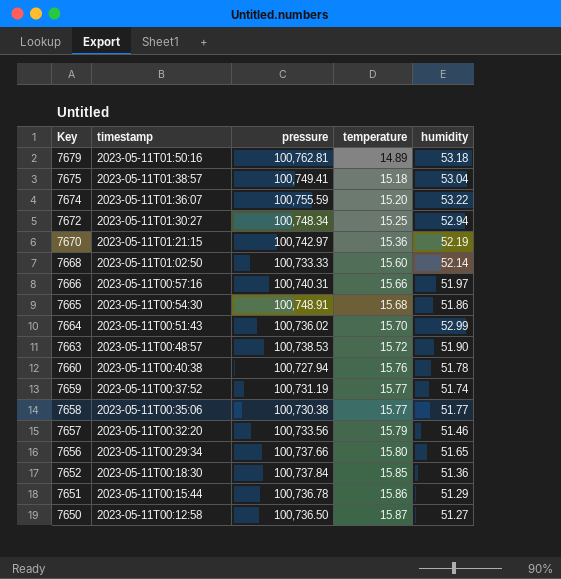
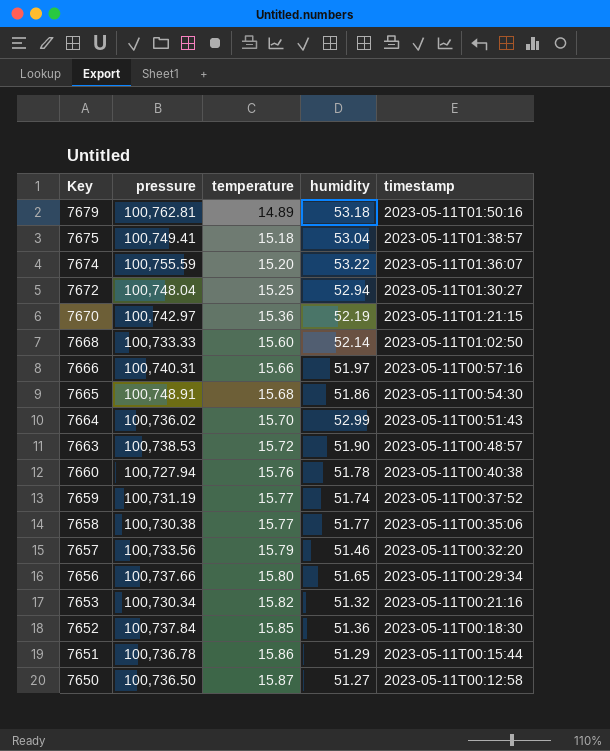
column timestamp | position: 2 -> 5
7672 | pressure: 100,748.34 -> 100,748.04
row 7653: none -> 100,730.34 | 15.82 | 51.32 | 2023-05-11T00:21:16

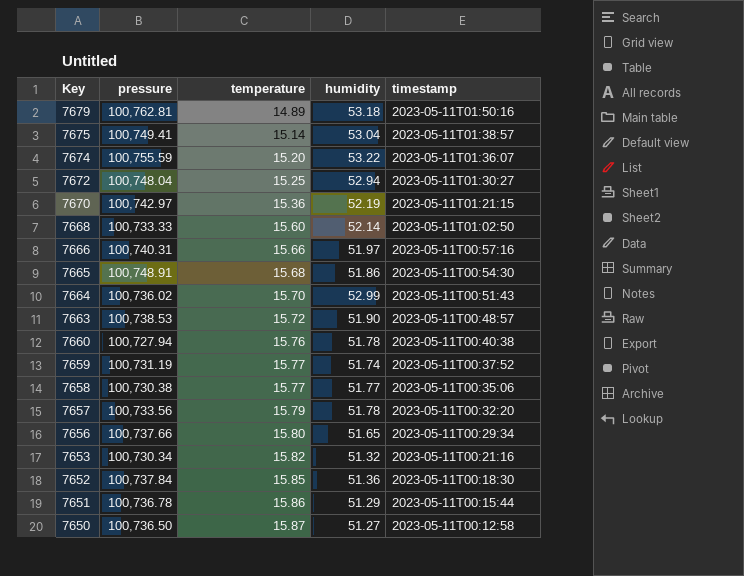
7675 | temperature: 15.18 -> 15.14
7657 | humidity: 51.46 -> 51.78

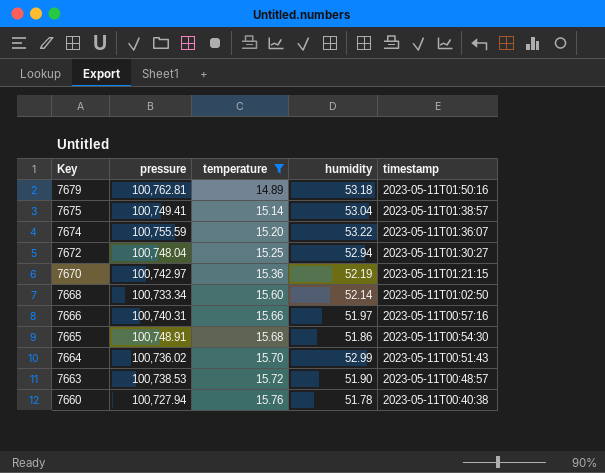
filter: none -> temperature <= 15.76
7668 | pressure: 100,733.33 -> 100,733.34

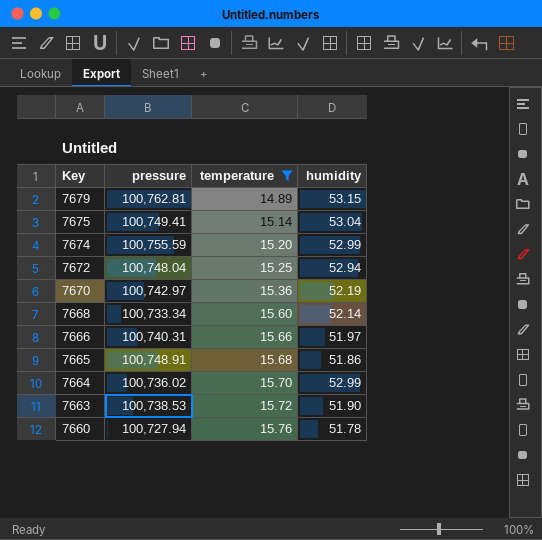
column timestamp | position: 5 -> none
7679 | humidity: 53.18 -> 53.15
7674 | humidity: 53.22 -> 52.99

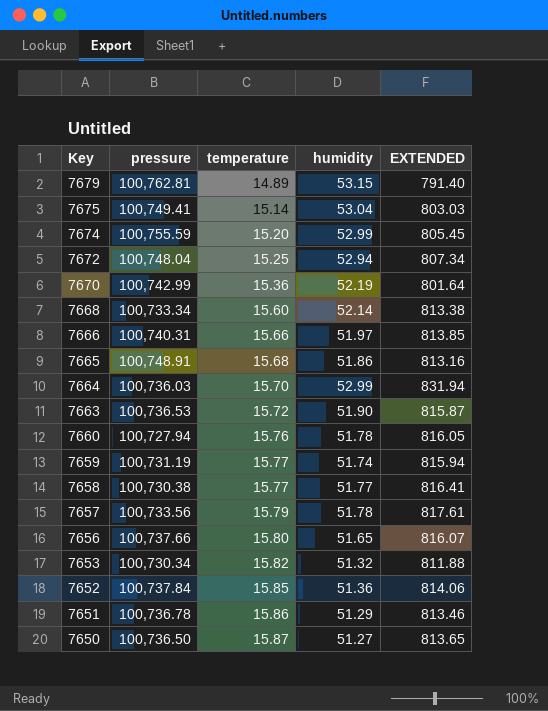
filter: temperature <= 15.76 -> none
column EXTENDED | formula: none -> [temperature] * [humidity]
7670 | pressure: 100,742.97 -> 100,742.99
7664 | pressure: 100,736.02 -> 100,736.03
7663 | pressure: 100,738.53 -> 100,736.53

